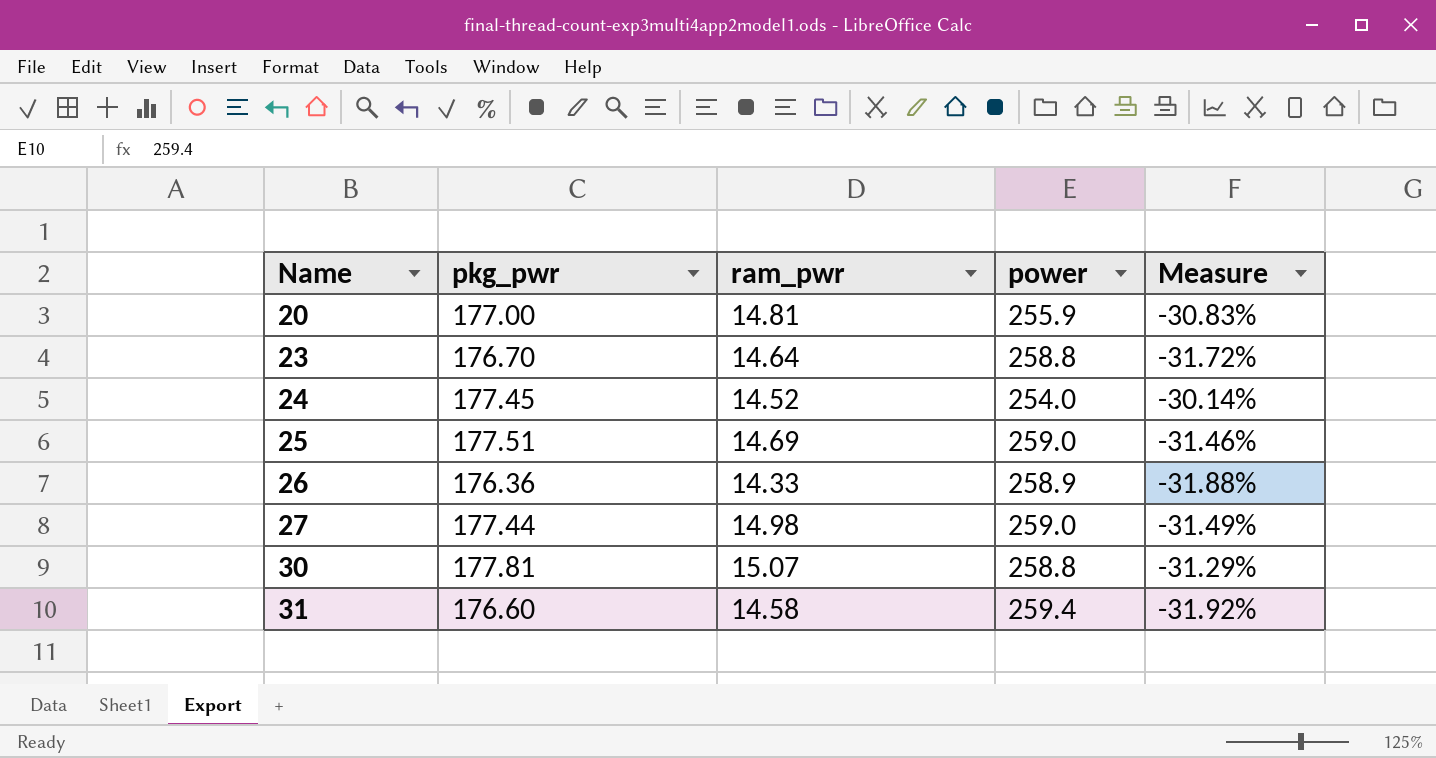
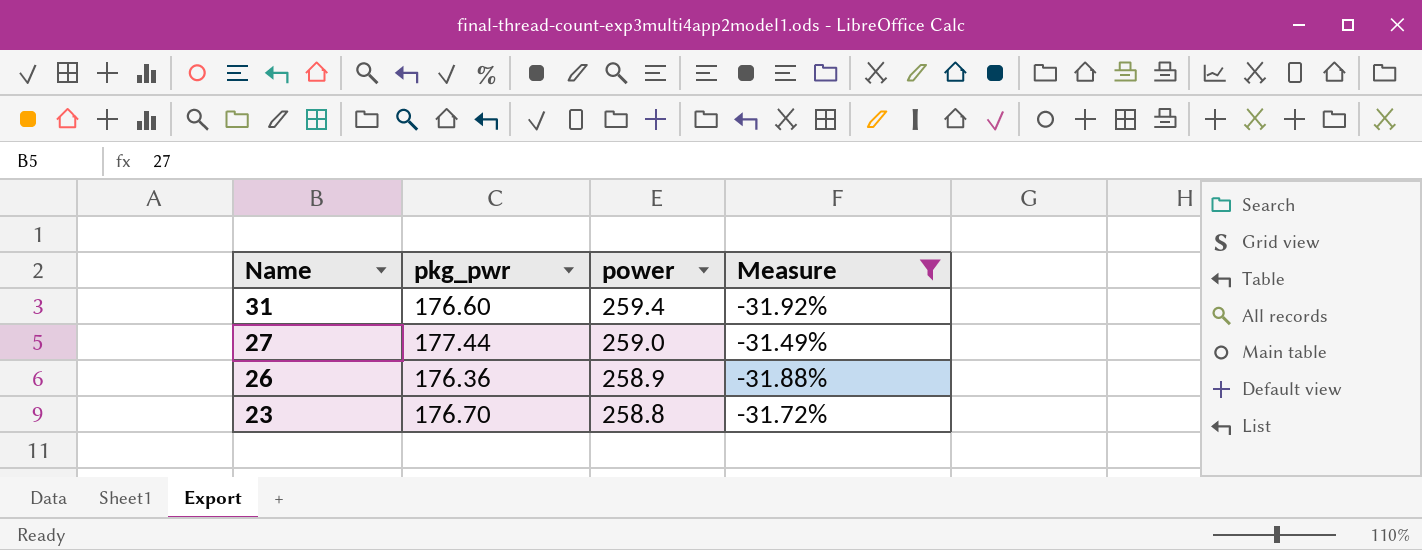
filter: none -> Measure <= -31.49%
row order: Name ascending -> Name descending
column ram_pwr | position: 3 -> none

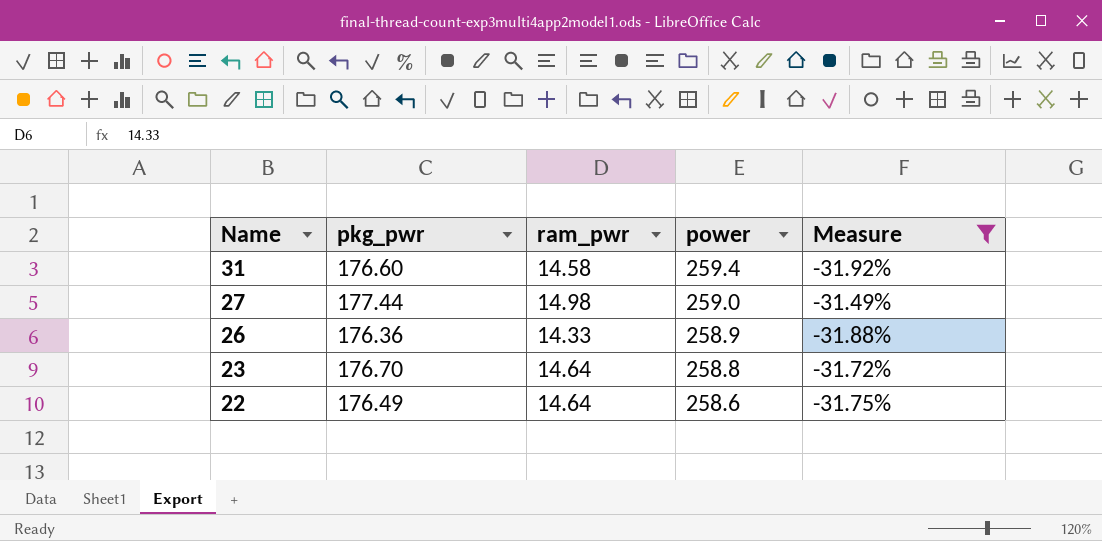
column ram_pwr | position: none -> 3
row 22: none -> 176.49 | 14.64 | 258.6 | -31.75%

